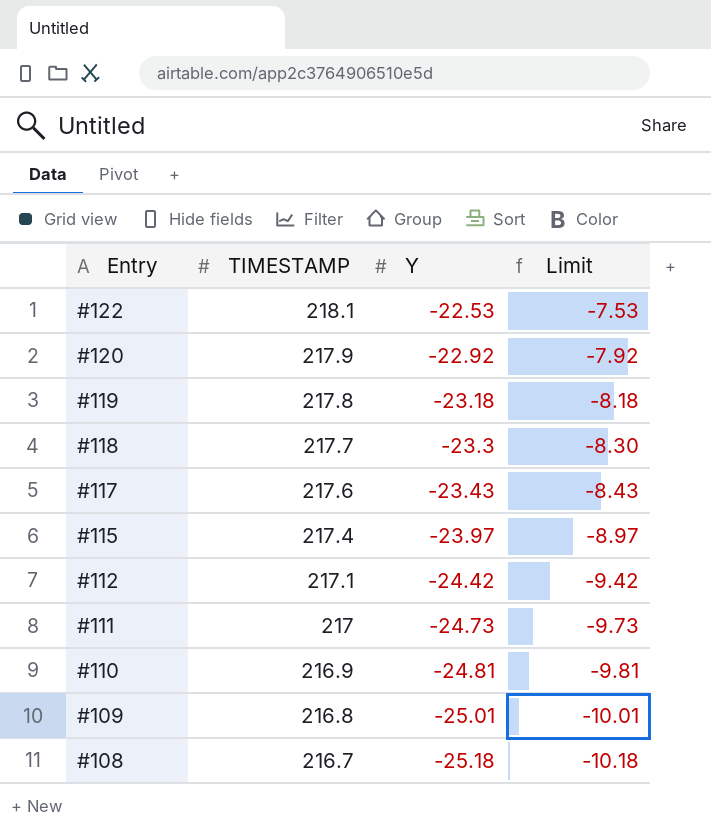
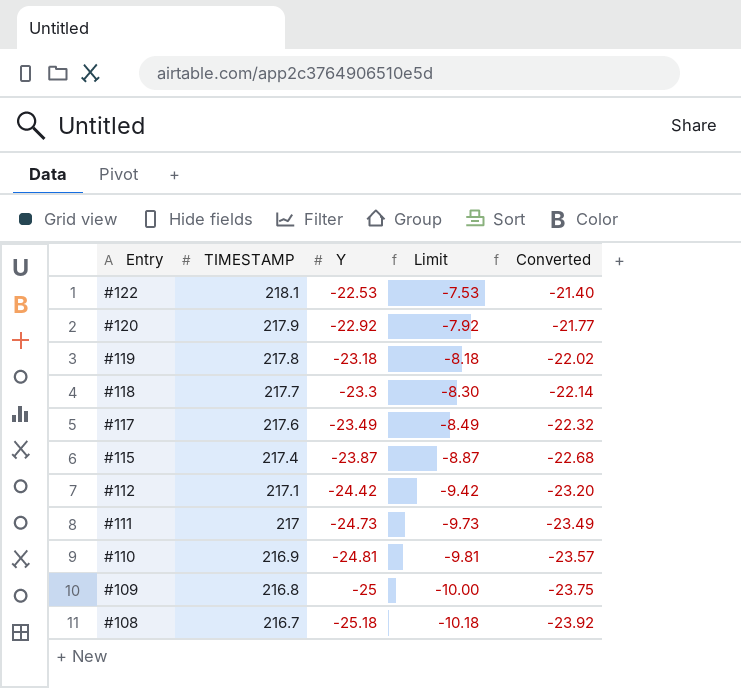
column Converted | formula: none -> [Y] * 0.95
#117 | Y: -23.43 -> -23.49
#117 | Limit: -8.43 -> -8.49
#115 | Y: -23.97 -> -23.87
#115 | Limit: -8.97 -> -8.87
#109 | Y: -25.01 -> -25
#109 | Limit: -10.01 -> -10.00

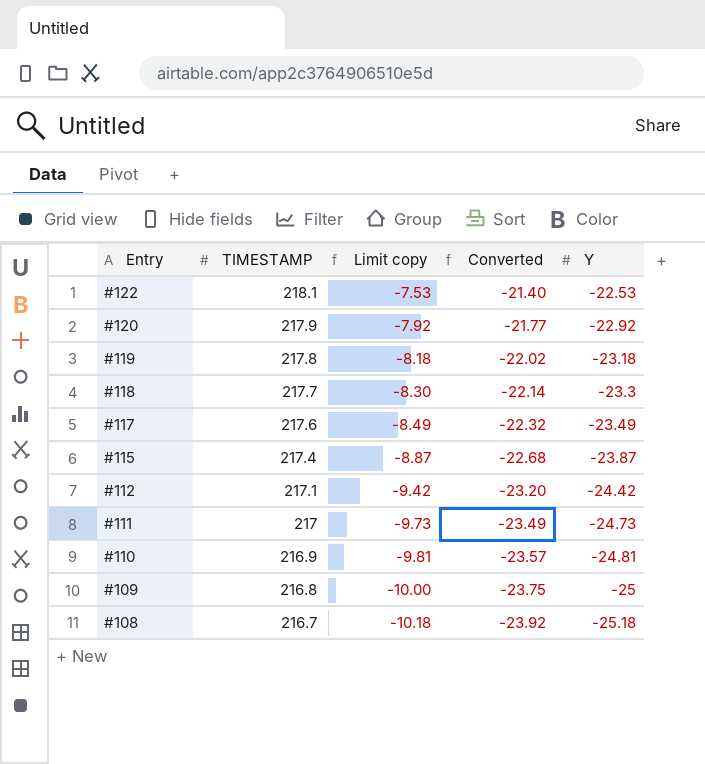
column name: Limit -> Limit copy
column Y | position: 3 -> 5

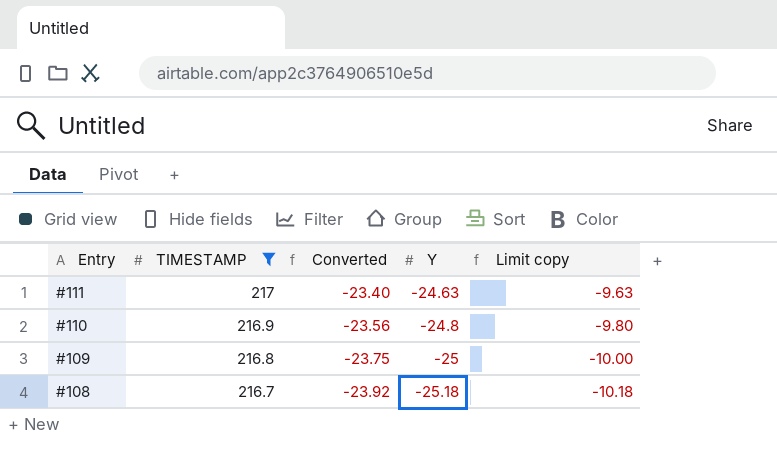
filter: none -> TIMESTAMP <= 217
column Limit copy | position: 3 -> 5
#111 | Converted: -23.49 -> -23.40
#111 | Y: -24.73 -> -24.63
#111 | Limit copy: -9.73 -> -9.63
#110 | Converted: -23.57 -> -23.56
#110 | Y: -24.81 -> -24.8
#110 | Limit copy: -9.81 -> -9.80

